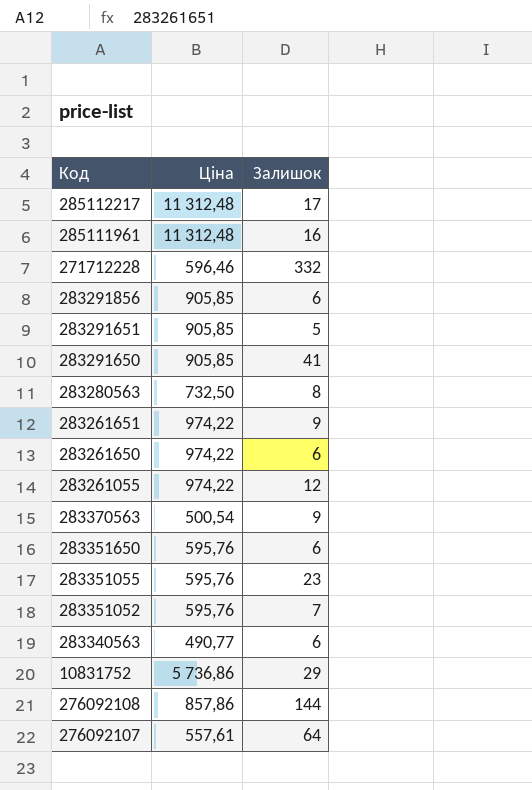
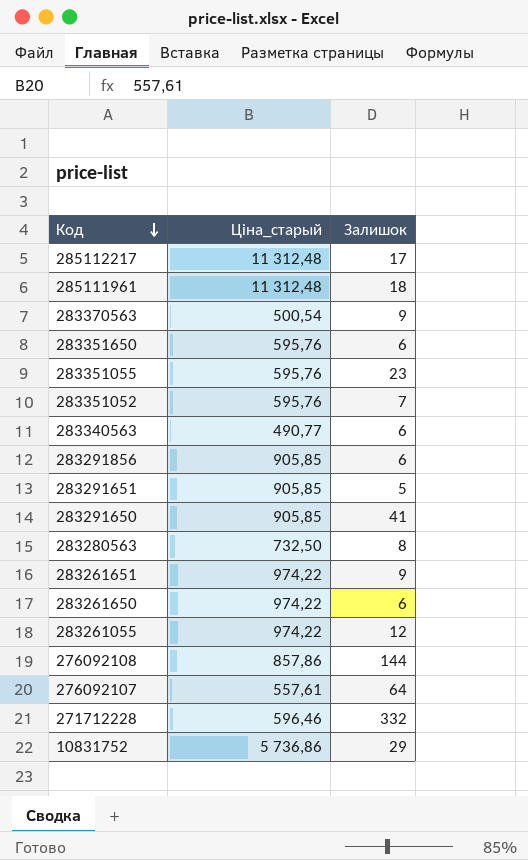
row order: none -> Код descending
column name: Ціна -> Ціна_старый
285111961 | Залишок: 16 -> 18

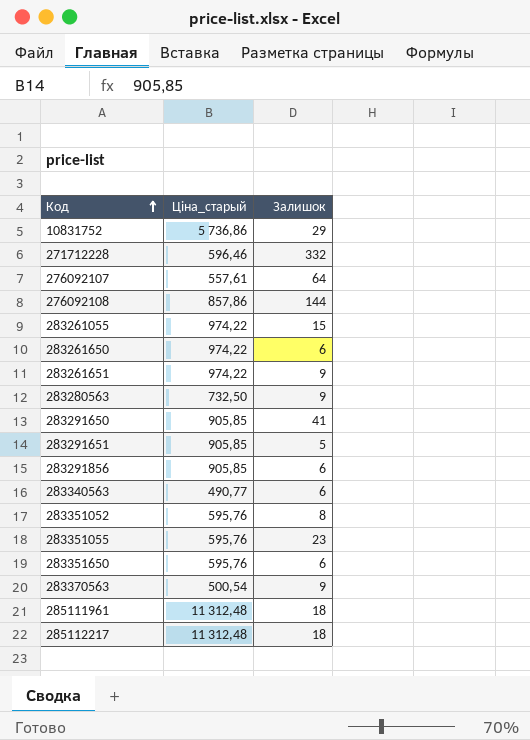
row order: Код descending -> Код ascending
283261055 | Залишок: 12 -> 15
283280563 | Залишок: 8 -> 9
283351052 | Залишок: 7 -> 8
285112217 | Залишок: 17 -> 18

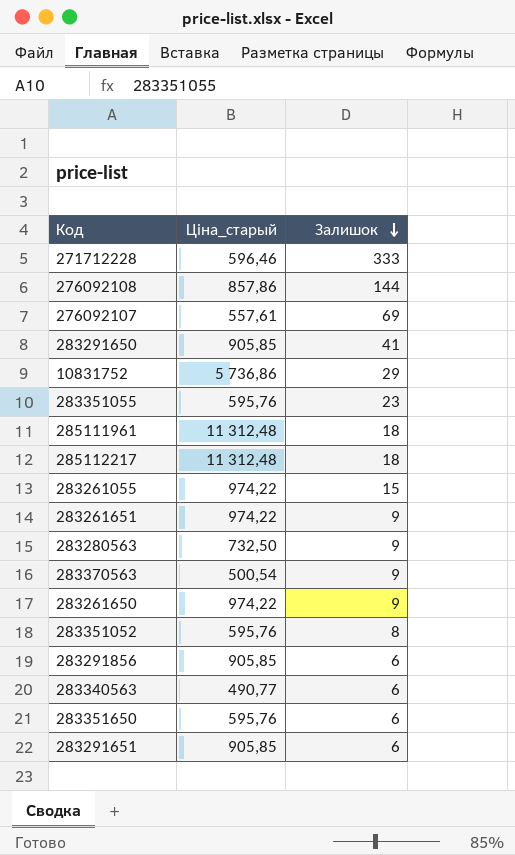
row order: Код ascending -> Залишок descending
271712228 | Залишок: 332 -> 333
276092107 | Залишок: 64 -> 69
283261650 | Залишок: 6 -> 9
283291651 | Залишок: 5 -> 6

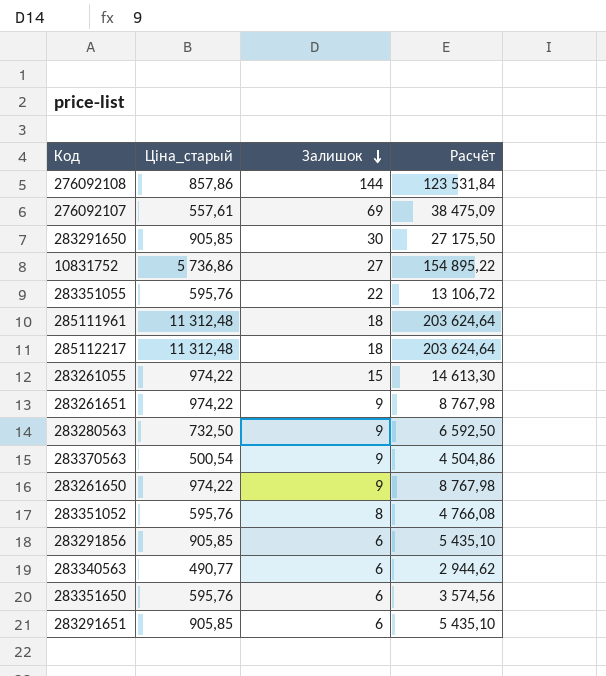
column Расчёт | formula: none -> [Ціна_старый] * [Залишок]
row 271712228: 596,46 | 333 -> none
283291650 | Залишок: 41 -> 30
10831752 | Залишок: 29 -> 27
283351055 | Залишок: 23 -> 22

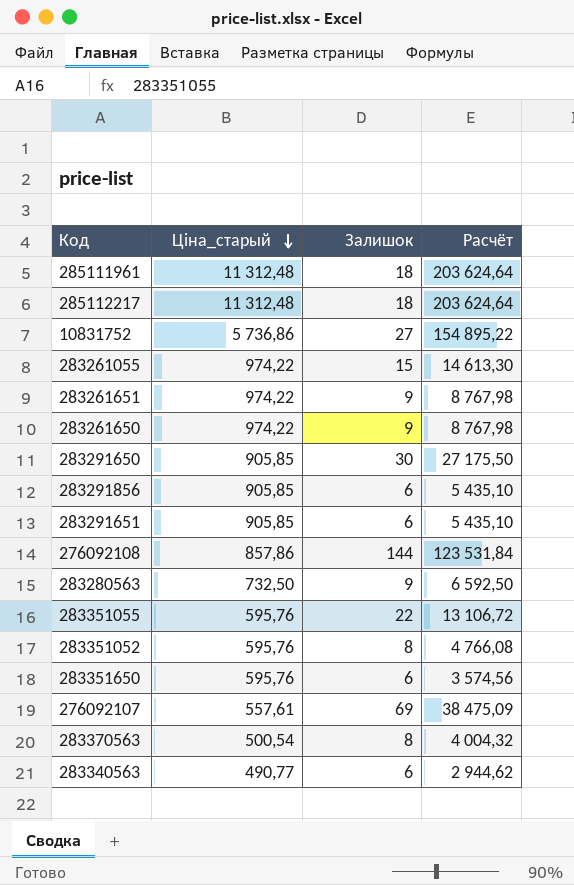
row order: Залишок descending -> Ціна_старый descending
283370563 | Залишок: 9 -> 8
283370563 | Расчёт: 4 504,86 -> 4 004,32

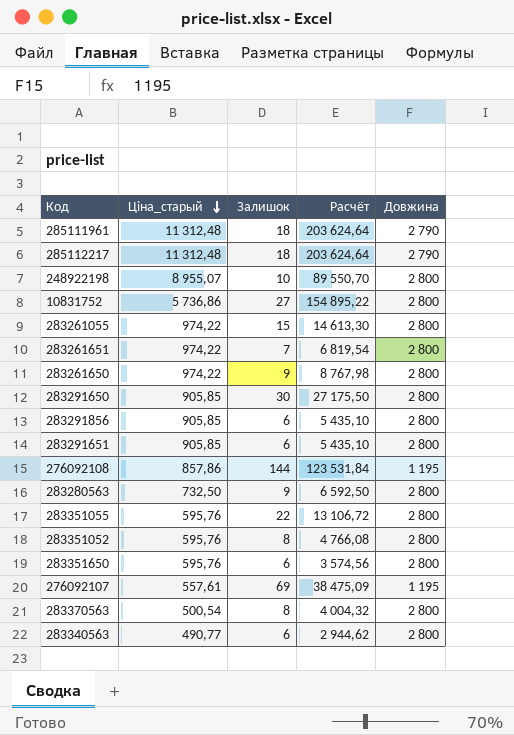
column Довжина | position: none -> 5
row 248922198: none -> 8 955,07 | 10 | 89 550,70 | 2 800
283261651 | Залишок: 9 -> 7
283261651 | Расчёт: 8 767,98 -> 6 819,54

